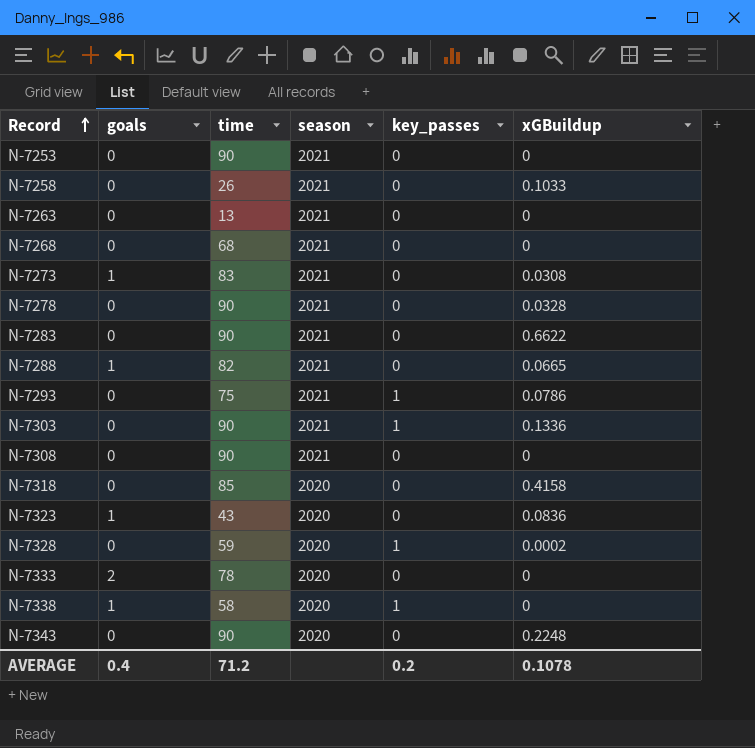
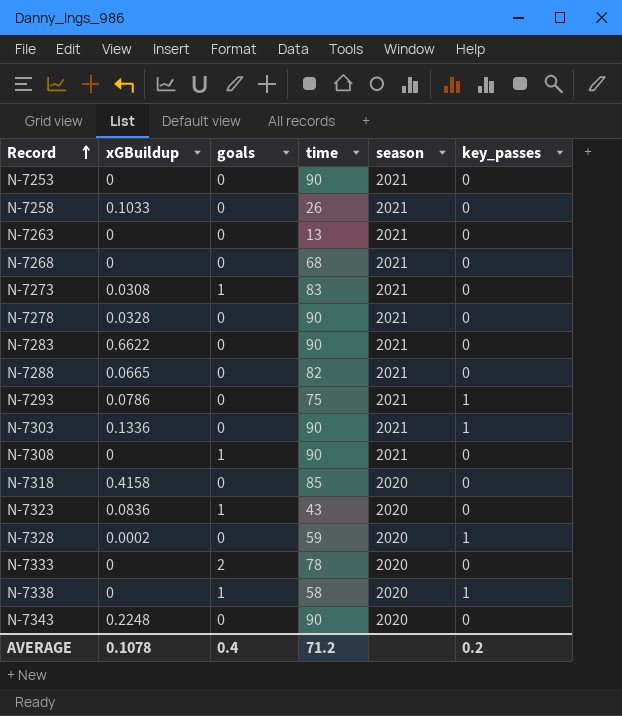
column xGBuildup | position: 6 -> 2
N-7288 | goals: 1 -> 0
N-7308 | goals: 0 -> 1

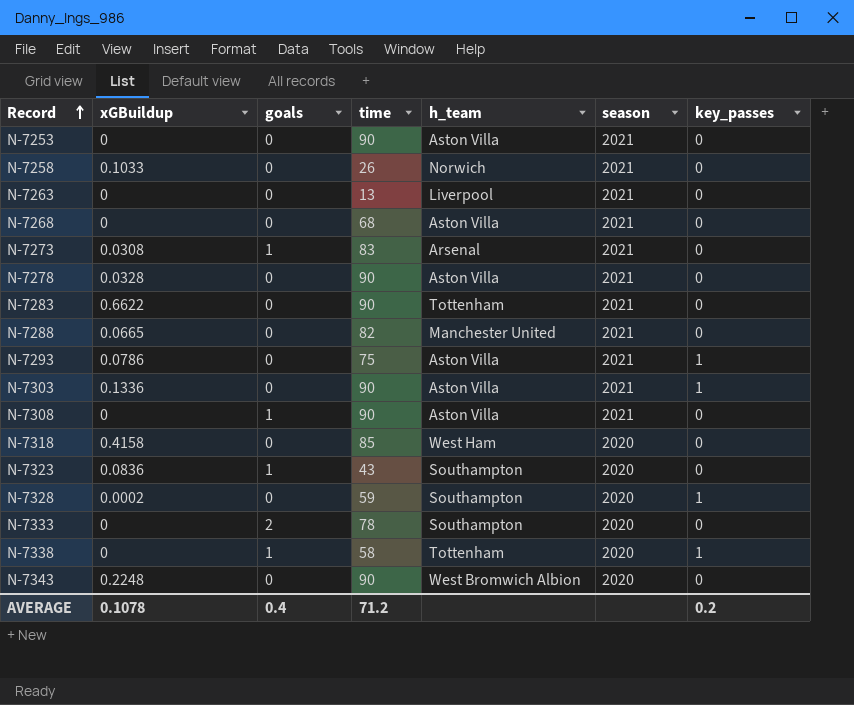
column h_team | position: none -> 5

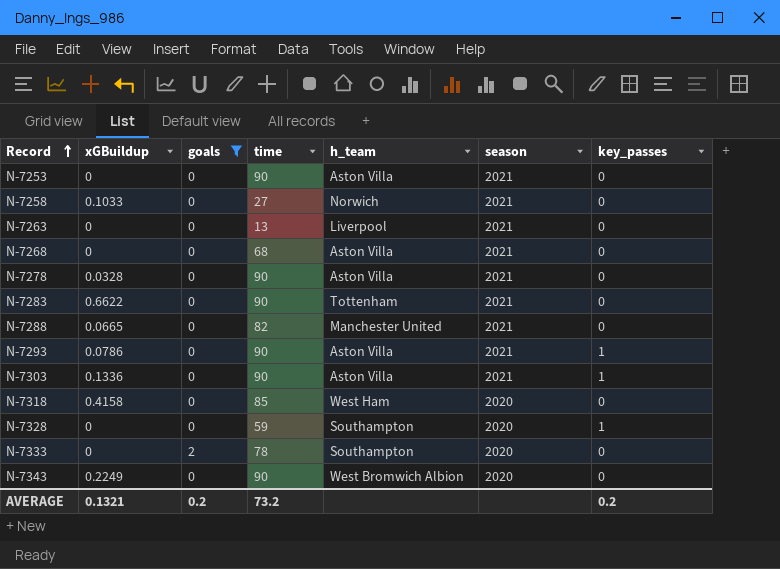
filter: none -> goals != 1
N-7258 | time: 26 -> 27
N-7293 | time: 75 -> 90
N-7328 | xGBuildup: 0.0002 -> 0
N-7343 | xGBuildup: 0.2248 -> 0.2249
AVERAGE | xGBuildup: 0.1078 -> 0.1321
AVERAGE | goals: 0.4 -> 0.2
AVERAGE | time: 71.2 -> 73.2

